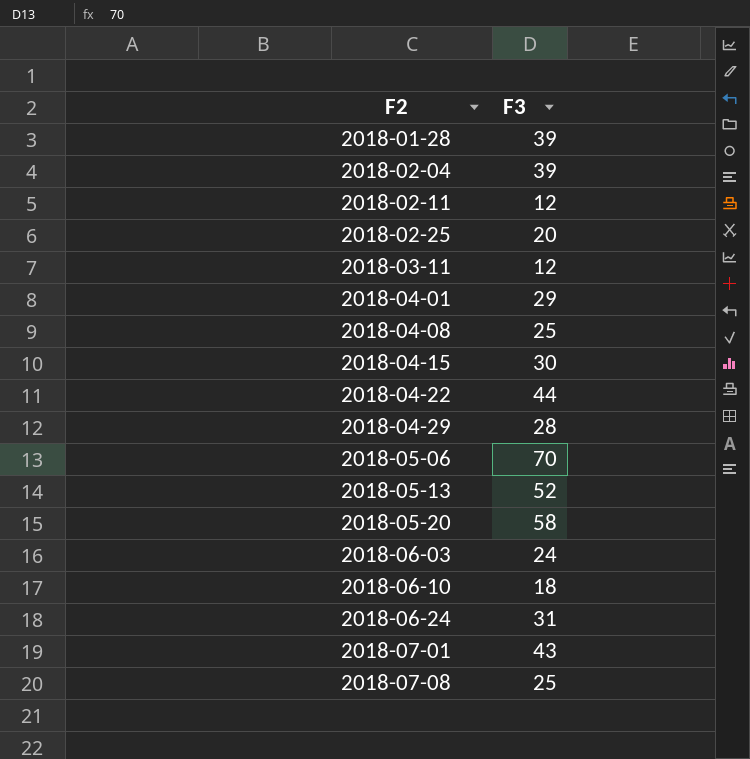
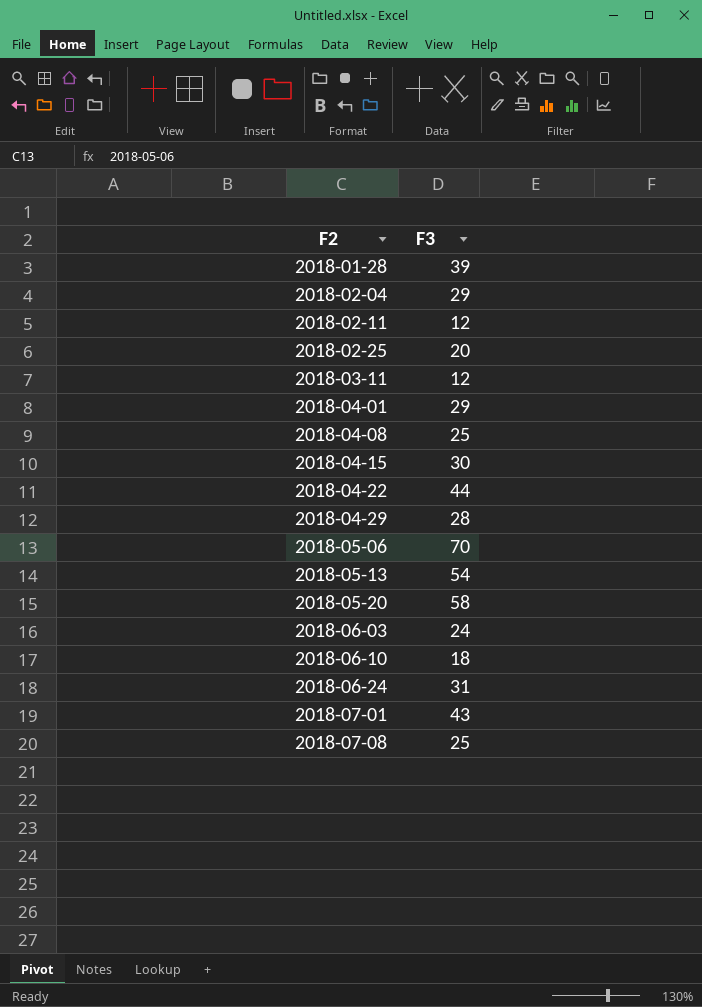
2018-02-04 | F3: 39 -> 29
2018-05-13 | F3: 52 -> 54

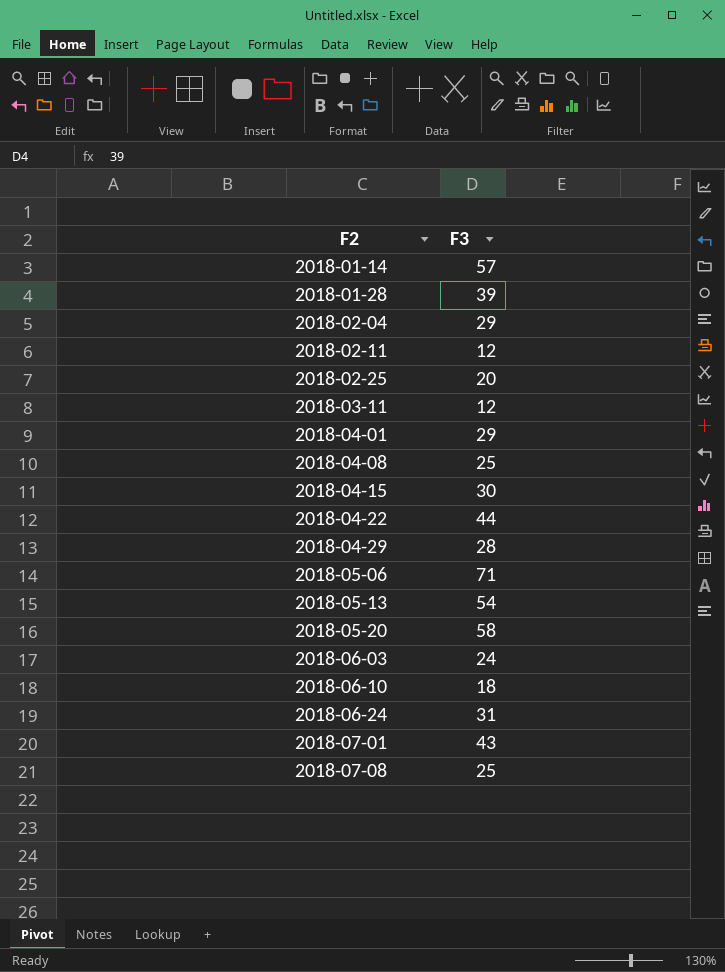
row 2018-01-14: none -> 57
2018-05-06 | F3: 70 -> 71

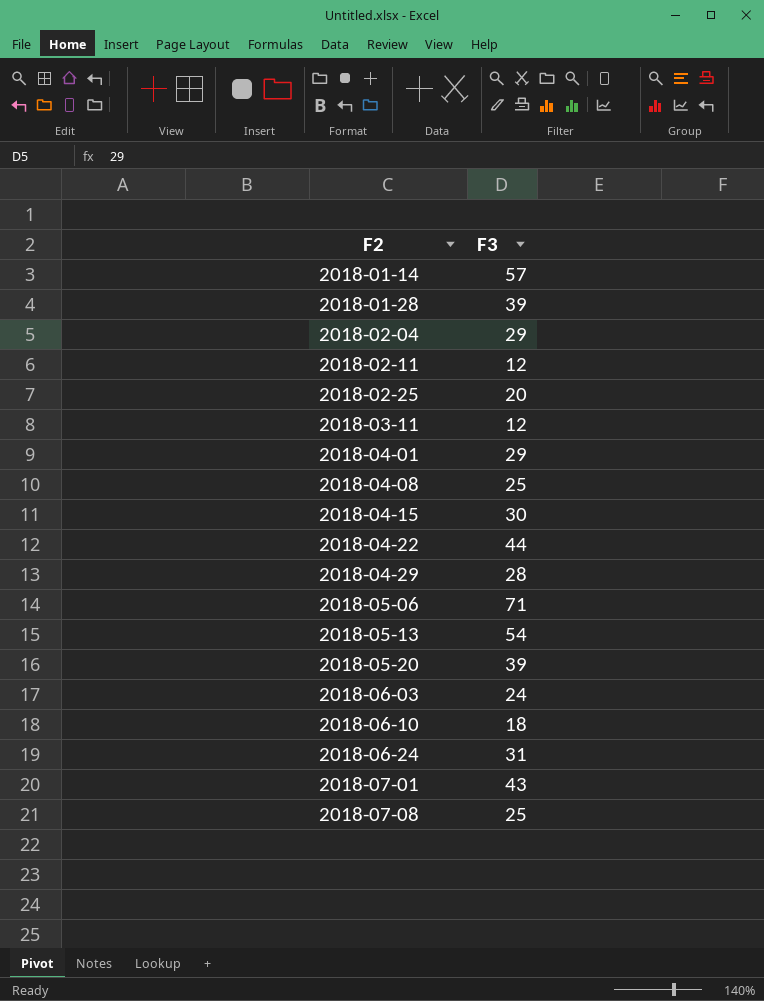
2018-05-20 | F3: 58 -> 39

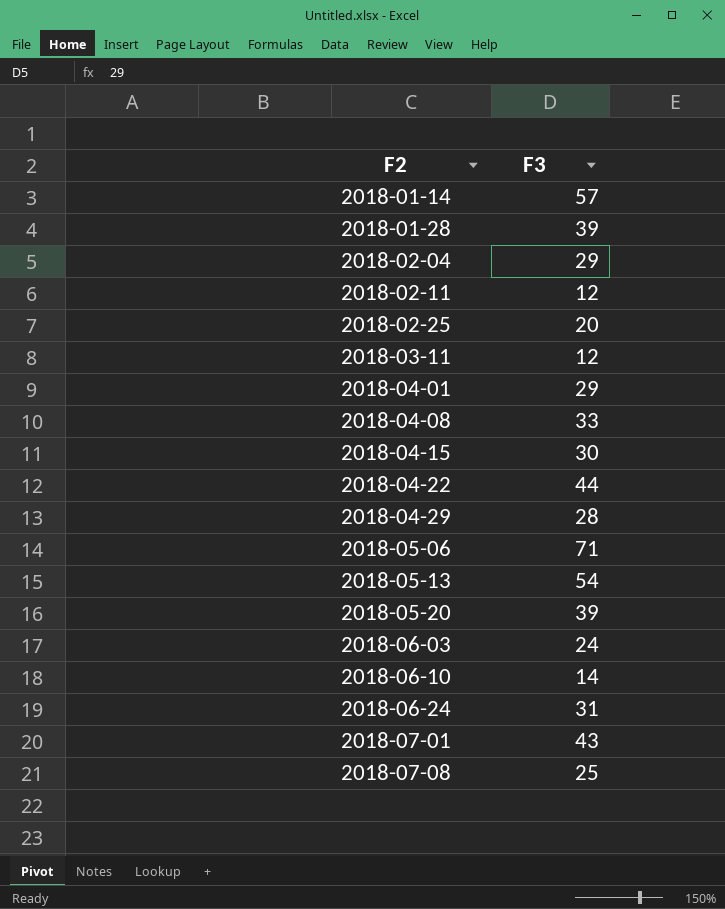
2018-04-08 | F3: 25 -> 33
2018-06-10 | F3: 18 -> 14

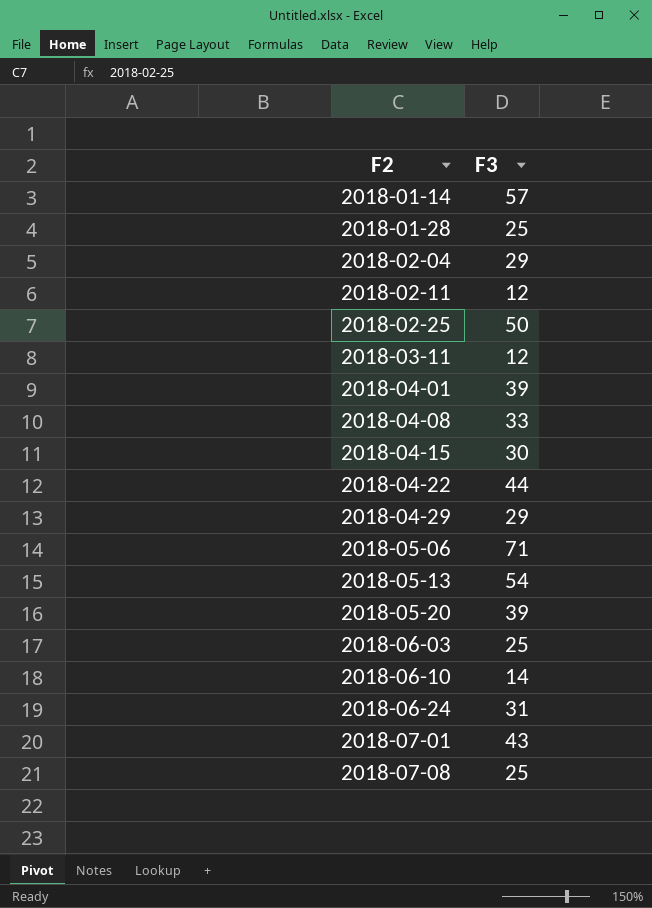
2018-01-28 | F3: 39 -> 25
2018-02-25 | F3: 20 -> 50
2018-04-01 | F3: 29 -> 39
2018-04-29 | F3: 28 -> 29
2018-06-03 | F3: 24 -> 25

